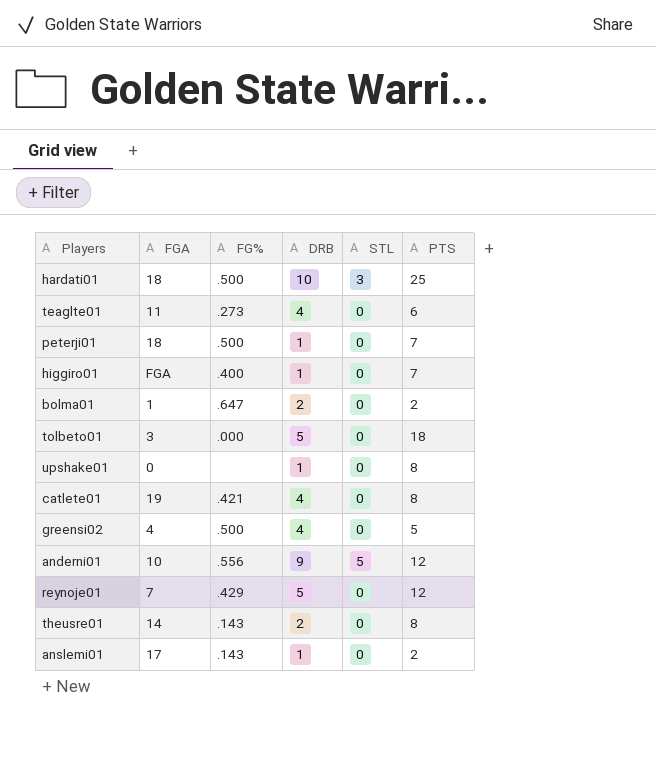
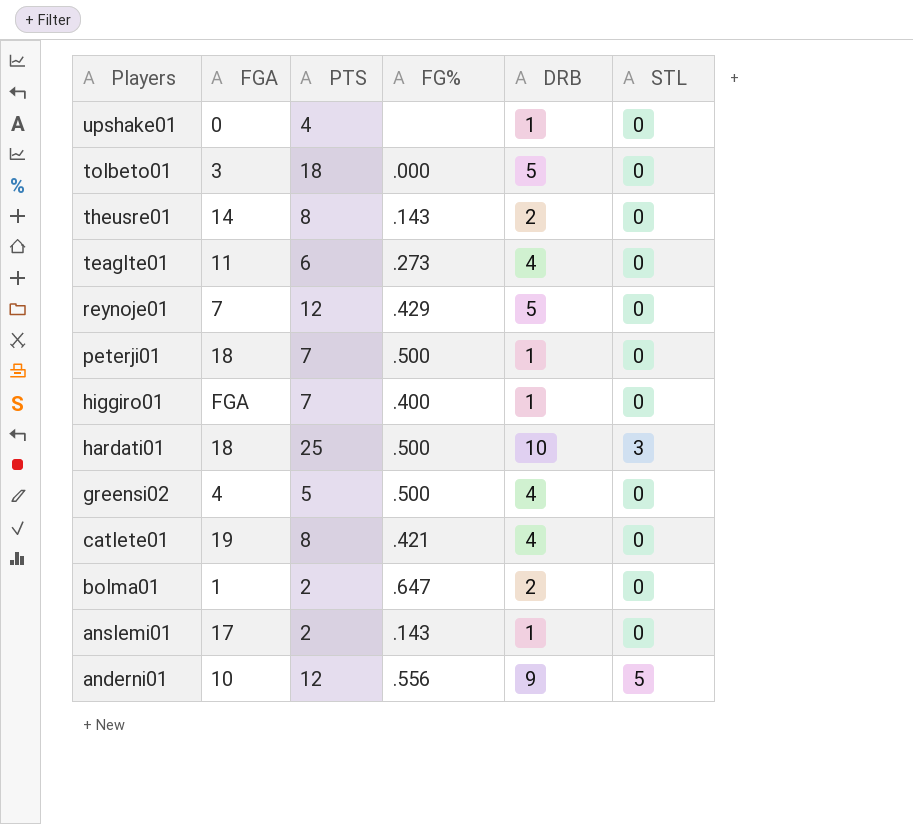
row order: none -> Players descending
column PTS | position: 6 -> 3
upshake01 | PTS: 8 -> 4

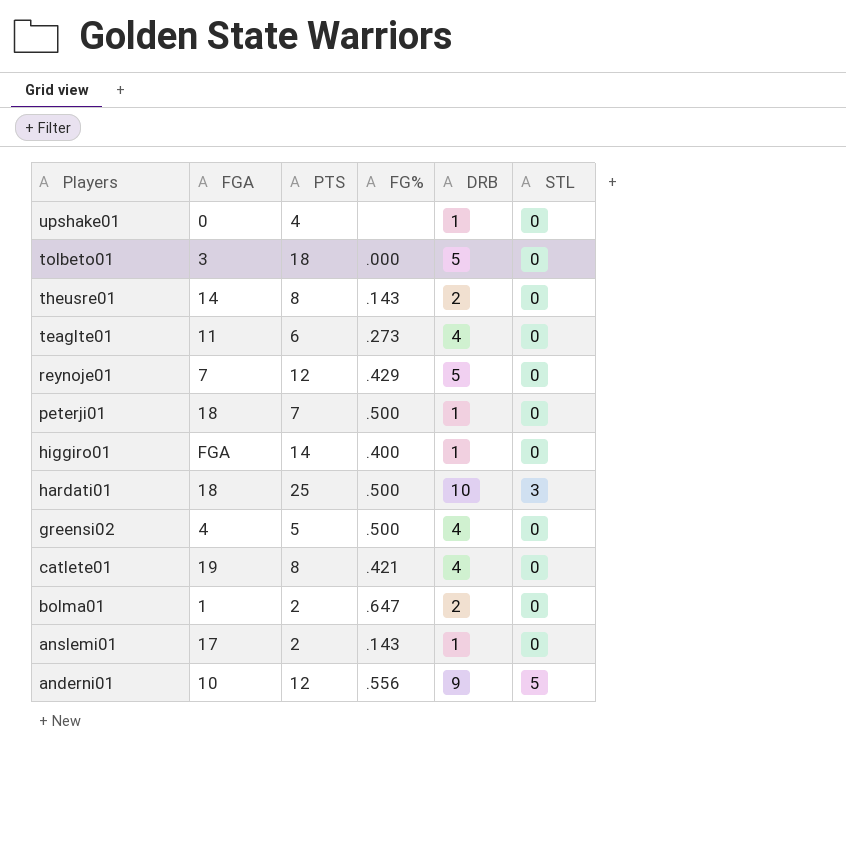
higgiro01 | PTS: 7 -> 14

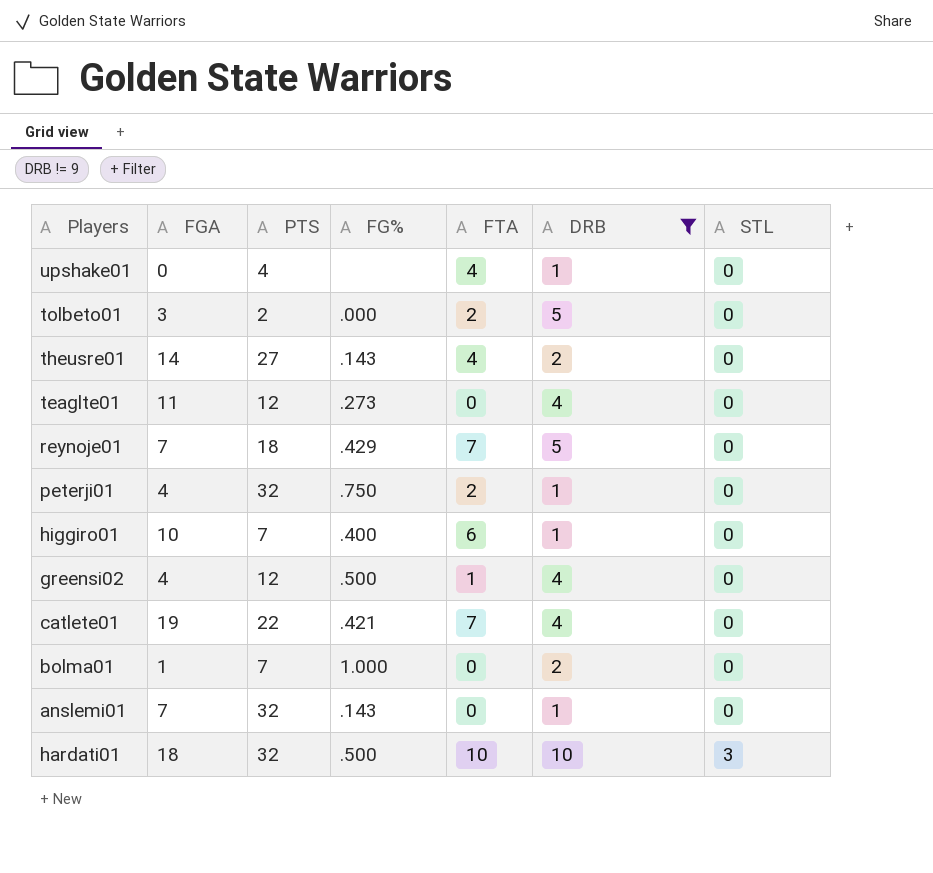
filter: none -> DRB != 9
row order: Players descending -> STL ascending
column FTA | position: none -> 5
tolbeto01 | PTS: 18 -> 2
theusre01 | PTS: 8 -> 27
teaglte01 | PTS: 6 -> 12
reynoje01 | PTS: 12 -> 18
peterji01 | FGA: 18 -> 4
peterji01 | PTS: 7 -> 32
peterji01 | FG%: .500 -> .750
higgiro01 | FGA: FGA -> 10
higgiro01 | PTS: 14 -> 7
greensi02 | PTS: 5 -> 12
catlete01 | PTS: 8 -> 22
bolma01 | PTS: 2 -> 7
bolma01 | FG%: .647 -> 1.000
anslemi01 | FGA: 17 -> 7
anslemi01 | PTS: 2 -> 32
hardati01 | PTS: 25 -> 32

